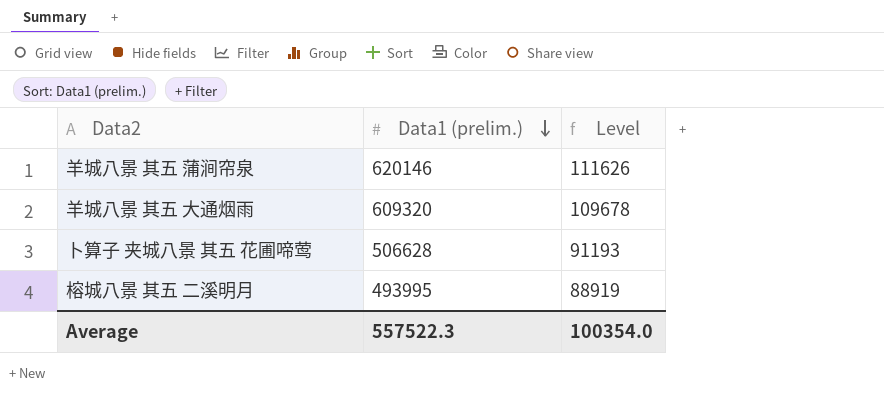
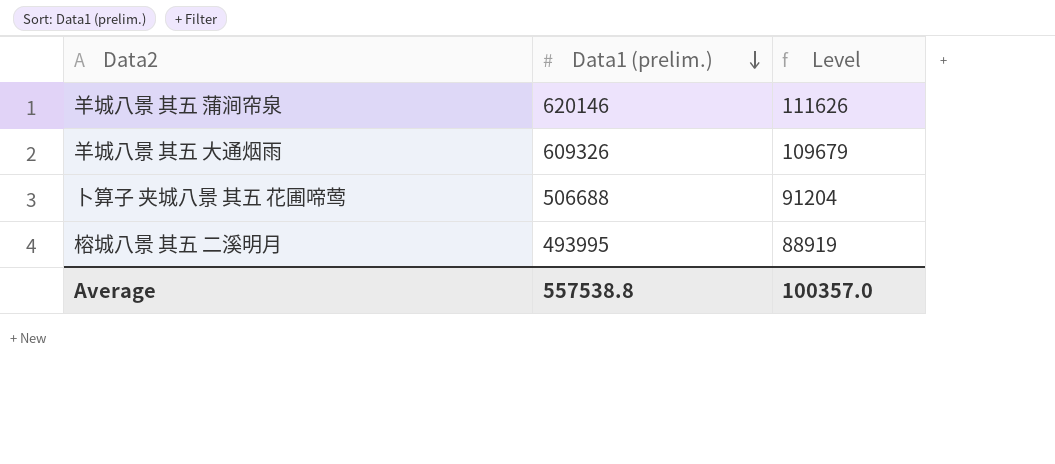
羊城八景 其五 大通烟雨 | Data1 (prelim.): 609320 -> 609326
羊城八景 其五 大通烟雨 | Level: 109678 -> 109679
卜算子 夹城八景 其五 花圃啼莺 | Data1 (prelim.): 506628 -> 506688
卜算子 夹城八景 其五 花圃啼莺 | Level: 91193 -> 91204
Average | Data1 (prelim.): 557522.3 -> 557538.8
Average | Level: 100354.0 -> 100357.0

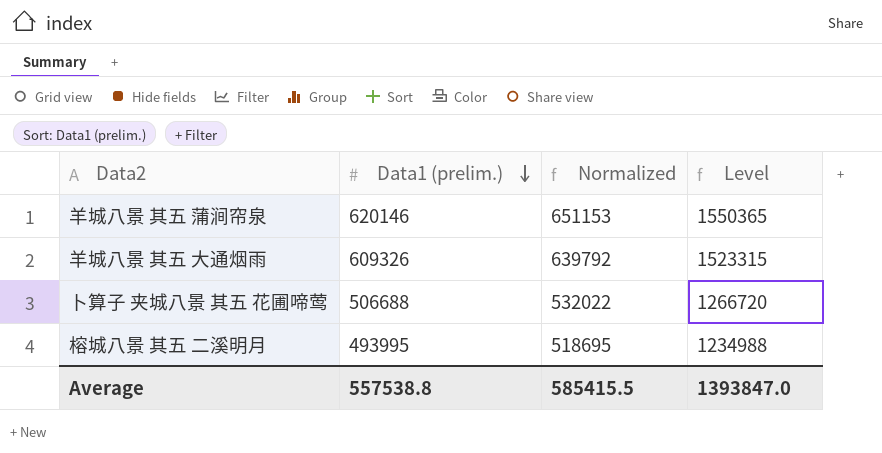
column Normalized | formula: none -> [Data1 (prelim.)] * 1.05
column Level | formula: [Data1 (prelim.)] * 0.18 -> [Data1 (prelim.)] * 2.5
Average | Level: 100357.0 -> 1393847.0

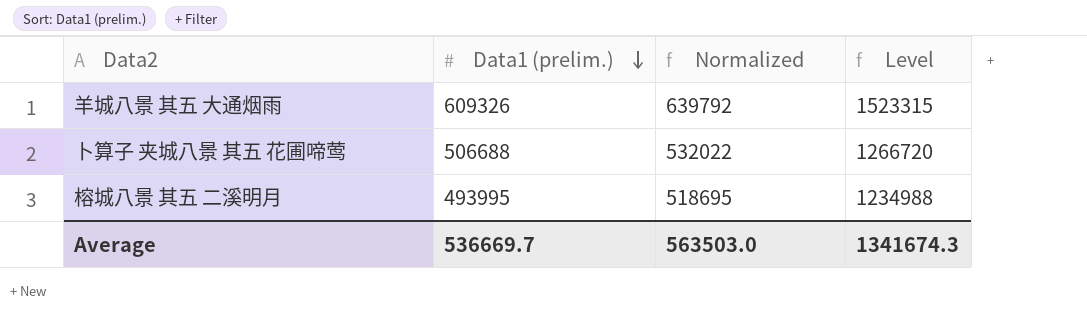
row 羊城八景 其五 蒲涧帘泉: 620146 | 651153 | 1550365 -> none
Average | Data1 (prelim.): 557538.8 -> 536669.7
Average | Normalized: 585415.5 -> 563503.0
Average | Level: 1393847.0 -> 1341674.3

